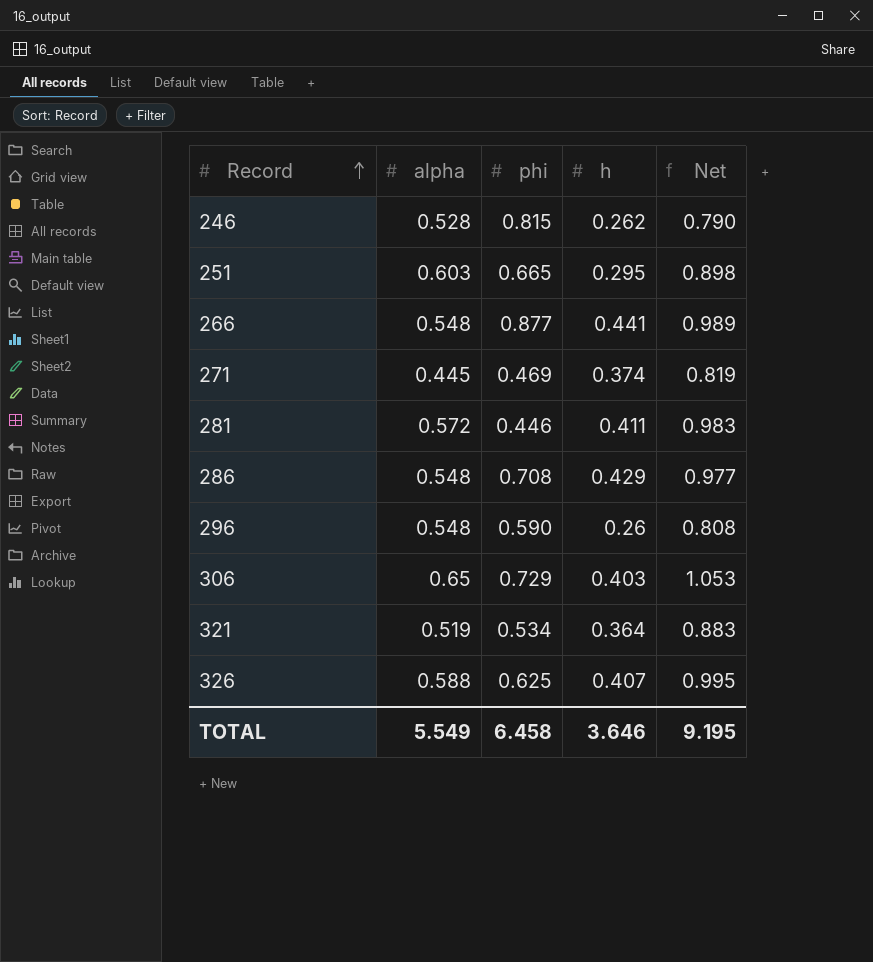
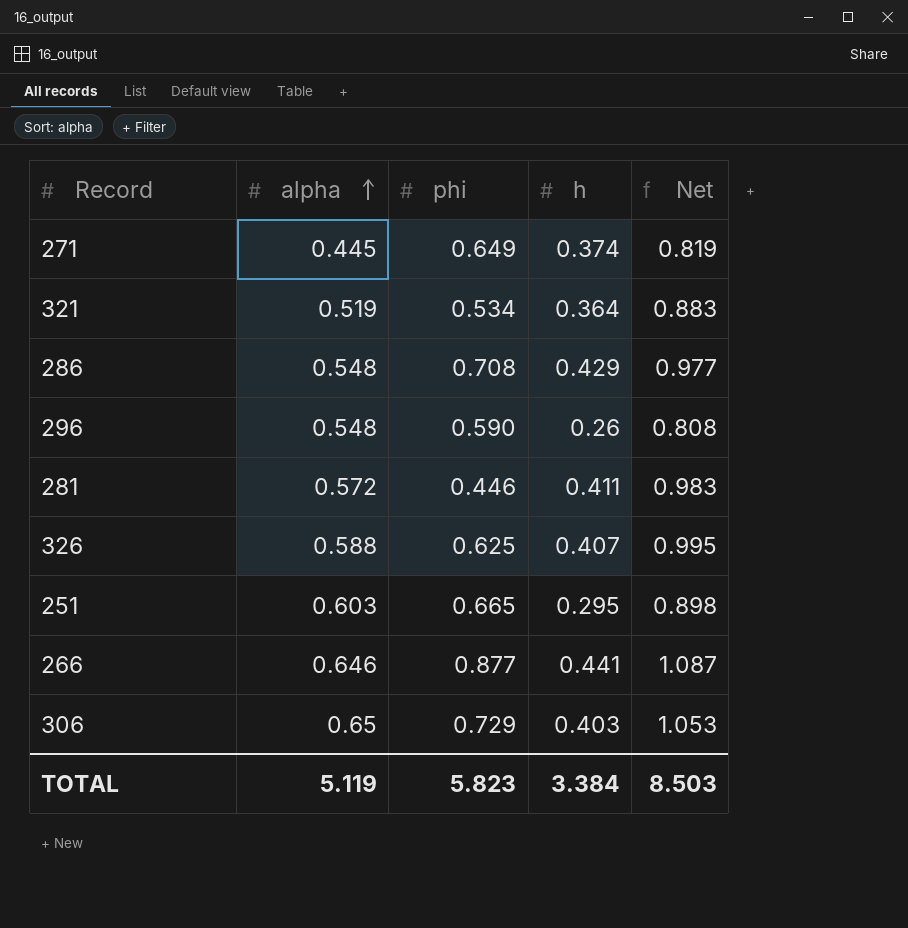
row order: Record ascending -> alpha ascending
row 246: 0.528 | 0.815 | 0.262 | 0.790 -> none
271 | phi: 0.469 -> 0.649
266 | alpha: 0.548 -> 0.646
266 | Net: 0.989 -> 1.087
TOTAL | alpha: 5.549 -> 5.119
TOTAL | phi: 6.458 -> 5.823
TOTAL | h: 3.646 -> 3.384
TOTAL | Net: 9.195 -> 8.503

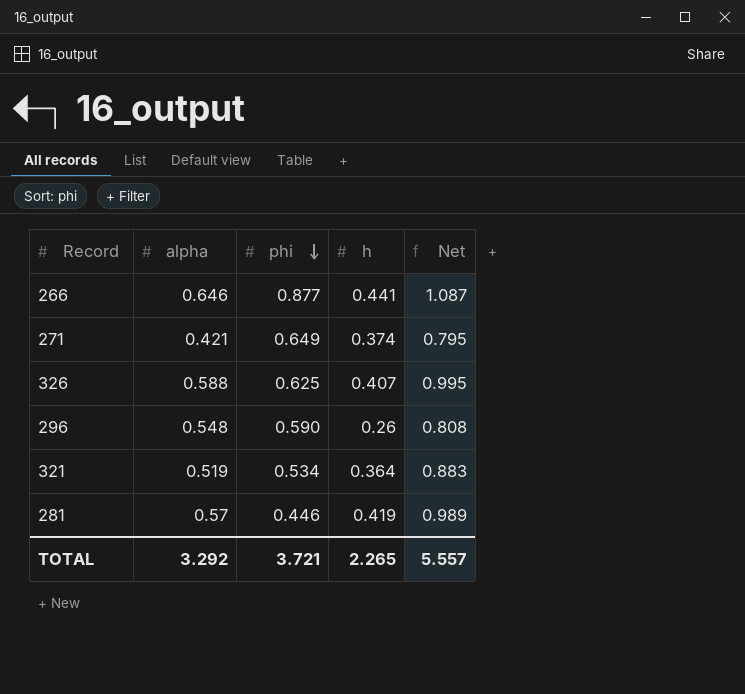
row order: alpha ascending -> phi descending
row 286: 0.548 | 0.708 | 0.429 | 0.977 -> none
row 251: 0.603 | 0.665 | 0.295 | 0.898 -> none
row 306: 0.65 | 0.729 | 0.403 | 1.053 -> none
271 | alpha: 0.445 -> 0.421
271 | Net: 0.819 -> 0.795
281 | alpha: 0.572 -> 0.57
281 | h: 0.411 -> 0.419
281 | Net: 0.983 -> 0.989
TOTAL | alpha: 5.119 -> 3.292
TOTAL | phi: 5.823 -> 3.721
TOTAL | h: 3.384 -> 2.265
TOTAL | Net: 8.503 -> 5.557

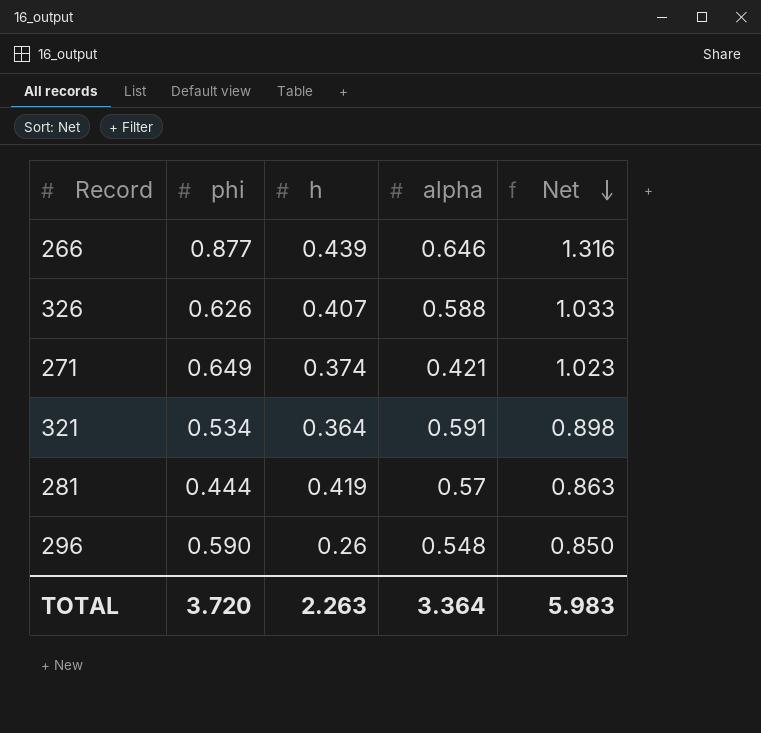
row order: phi descending -> Net descending
column alpha | position: 2 -> 4
column Net | formula: [alpha] + [h] -> [phi] + [h]
266 | h: 0.441 -> 0.439
326 | phi: 0.625 -> 0.626
321 | alpha: 0.519 -> 0.591
281 | phi: 0.446 -> 0.444
TOTAL | phi: 3.721 -> 3.720
TOTAL | h: 2.265 -> 2.263
TOTAL | alpha: 3.292 -> 3.364
TOTAL | Net: 5.557 -> 5.983

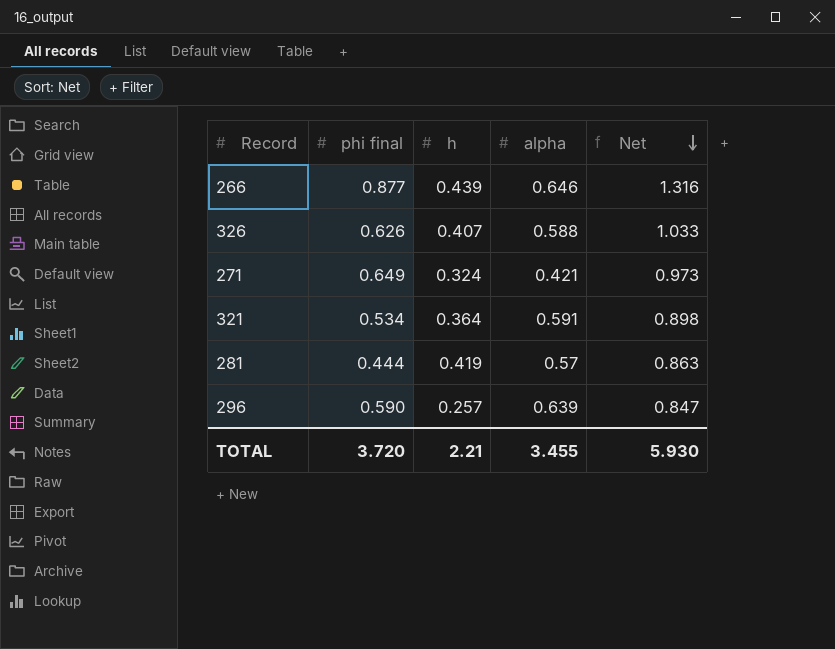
column name: phi -> phi final
271 | h: 0.374 -> 0.324
271 | Net: 1.023 -> 0.973
296 | h: 0.26 -> 0.257
296 | alpha: 0.548 -> 0.639
296 | Net: 0.850 -> 0.847
TOTAL | h: 2.263 -> 2.21
TOTAL | alpha: 3.364 -> 3.455
TOTAL | Net: 5.983 -> 5.930

